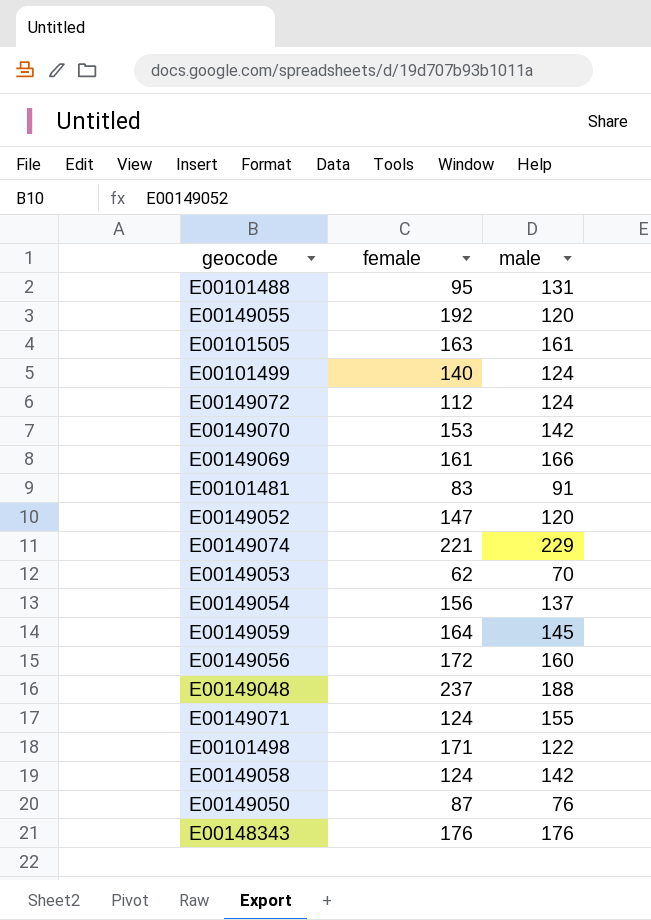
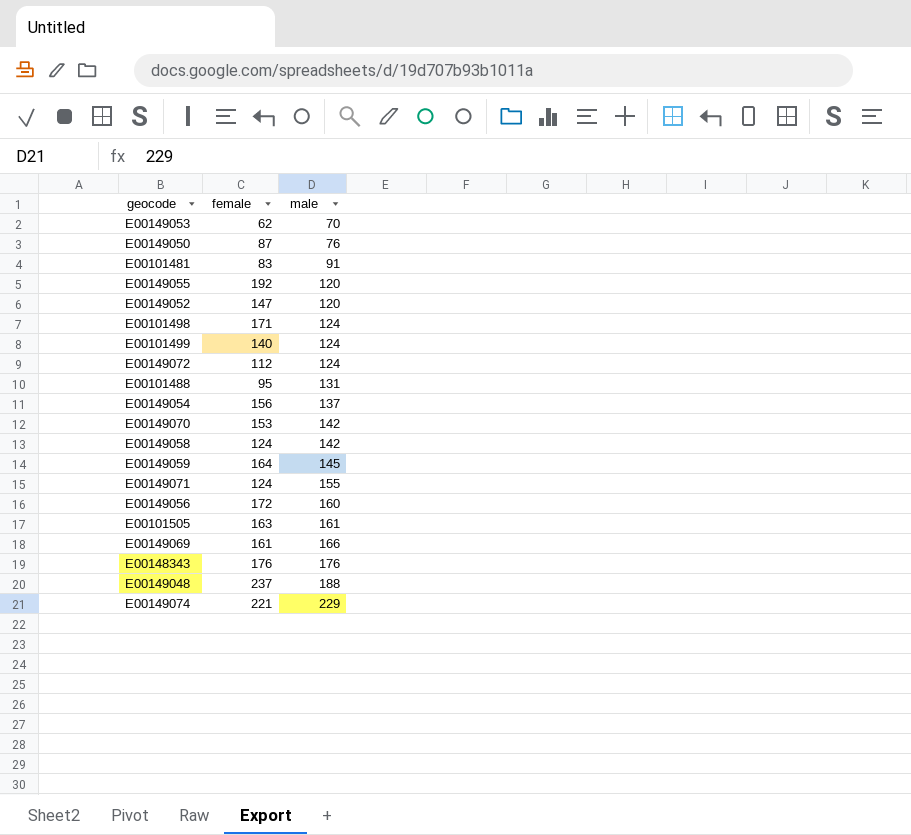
row order: none -> male ascending
E00101498 | male: 122 -> 124

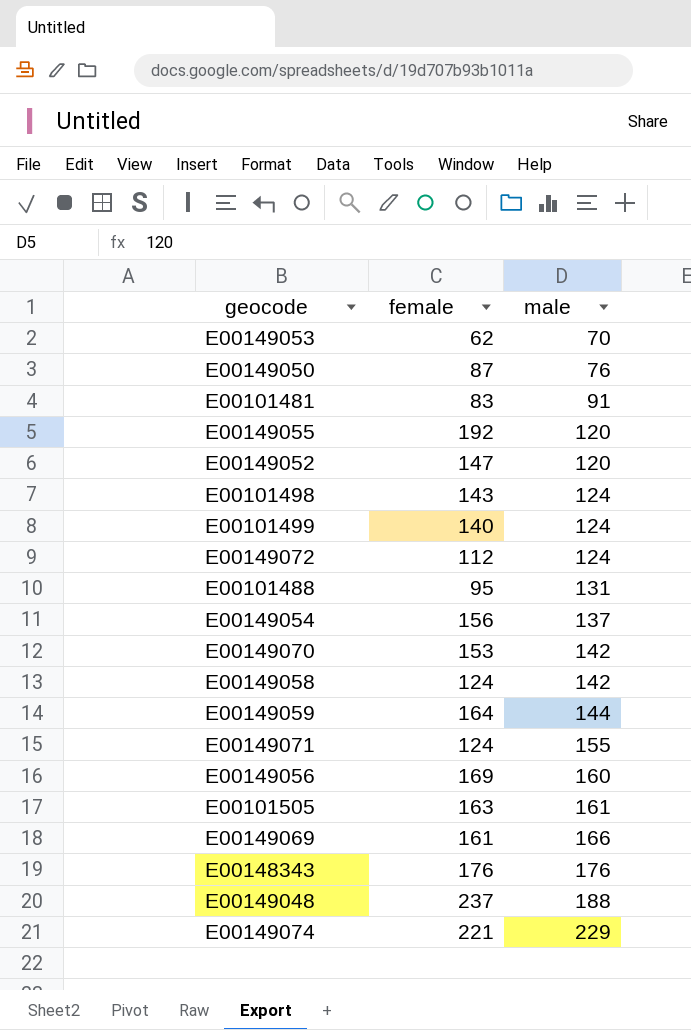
E00101498 | female: 171 -> 143
E00149059 | male: 145 -> 144
E00149056 | female: 172 -> 169

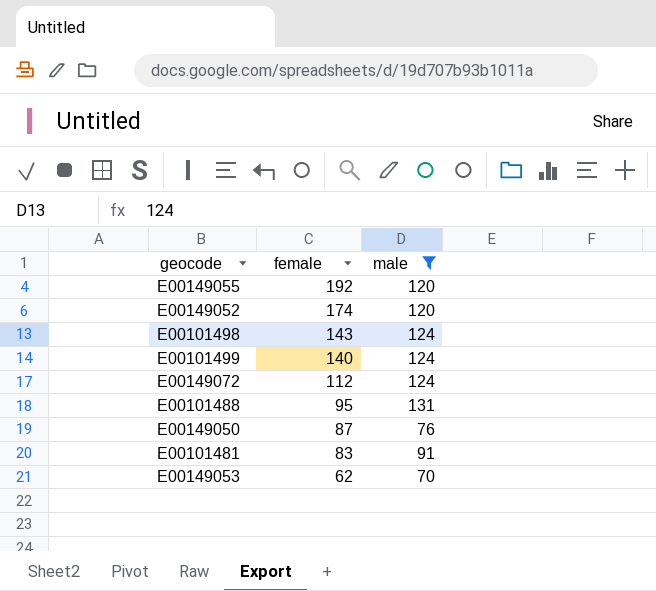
filter: none -> male <= 131
row order: male ascending -> female descending
E00149052 | female: 147 -> 174

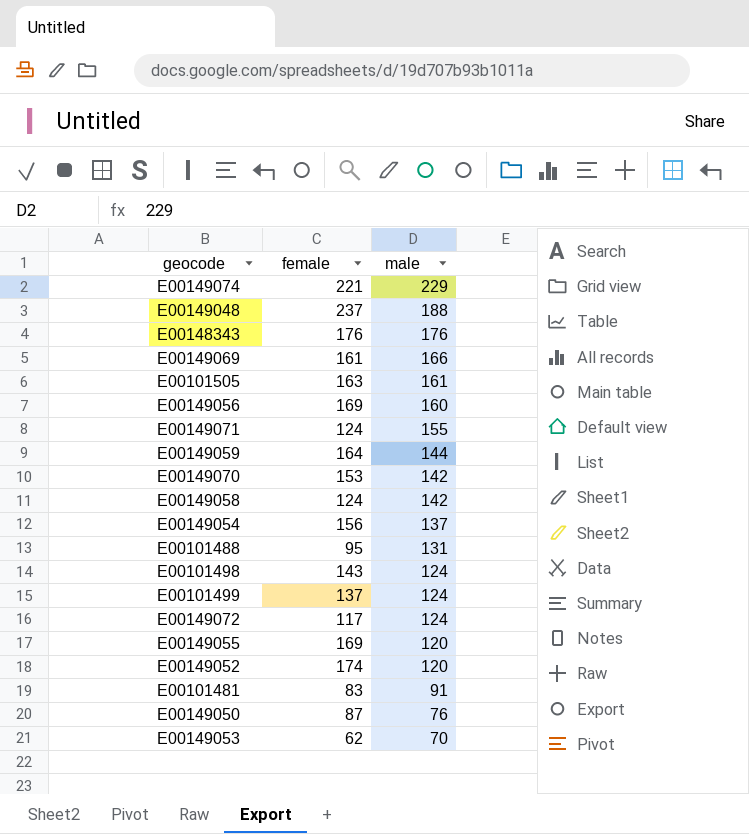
filter: male <= 131 -> none
row order: female descending -> male descending
E00101499 | female: 140 -> 137
E00149072 | female: 112 -> 117
E00149055 | female: 192 -> 169

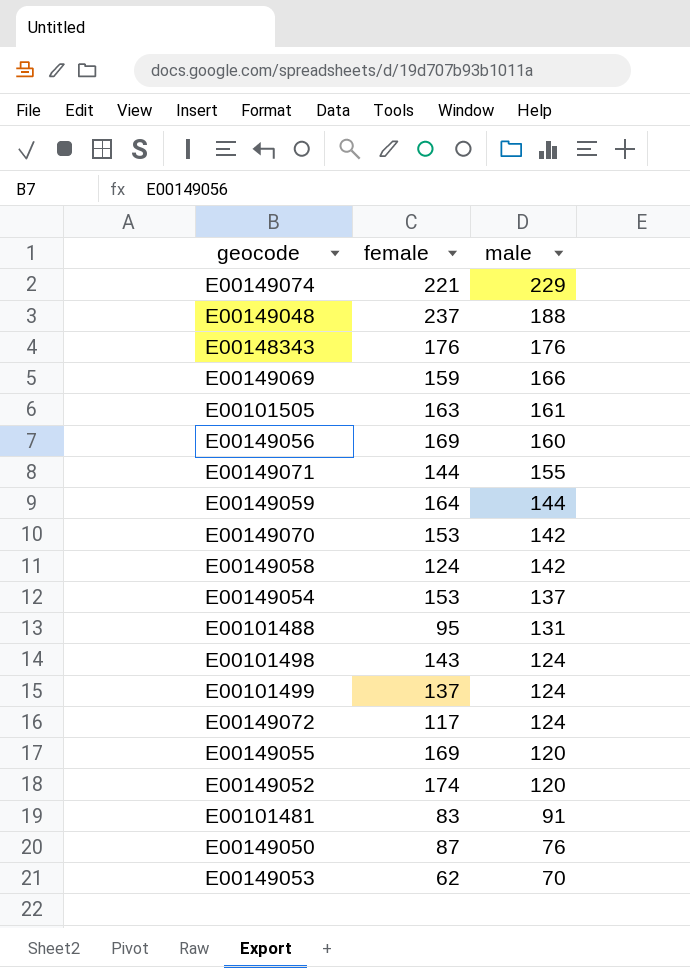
E00149069 | female: 161 -> 159
E00149071 | female: 124 -> 144
E00149054 | female: 156 -> 153

